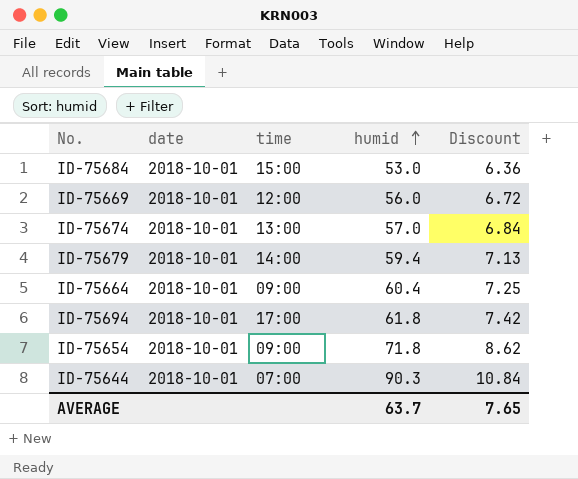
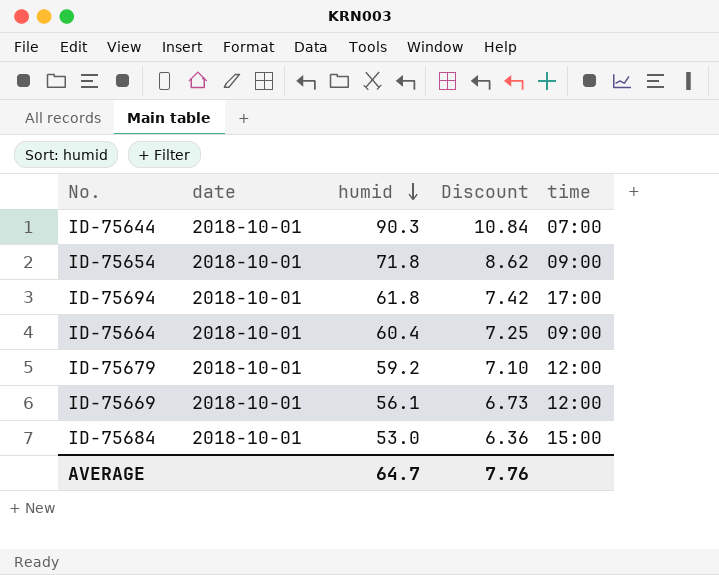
row order: humid ascending -> humid descending
column time | position: 3 -> 5
row ID-75674: 2018-10-01 | 13:00 | 57.0 | 6.84 -> none
ID-75679 | humid: 59.4 -> 59.2
ID-75679 | Discount: 7.13 -> 7.10
ID-75679 | time: 14:00 -> 12:00
ID-75669 | humid: 56.0 -> 56.1
ID-75669 | Discount: 6.72 -> 6.73
AVERAGE | humid: 63.7 -> 64.7
AVERAGE | Discount: 7.65 -> 7.76

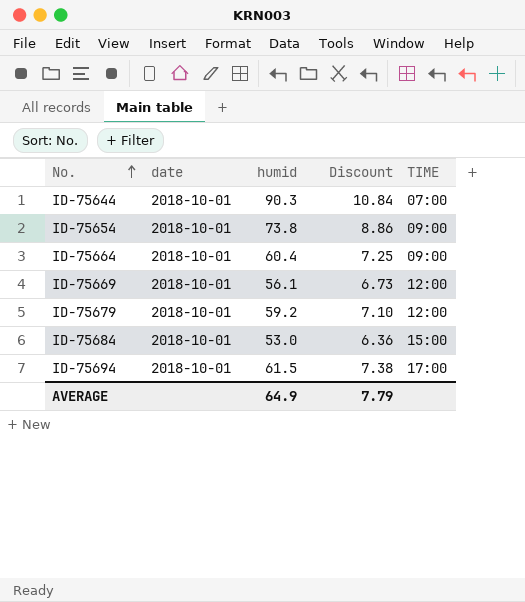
row order: humid descending -> No. ascending
column name: time -> TIME
ID-75654 | humid: 71.8 -> 73.8
ID-75654 | Discount: 8.62 -> 8.86
ID-75694 | humid: 61.8 -> 61.5
ID-75694 | Discount: 7.42 -> 7.38
AVERAGE | humid: 64.7 -> 64.9
AVERAGE | Discount: 7.76 -> 7.79

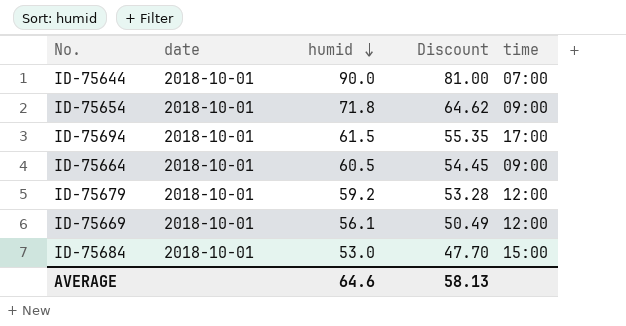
row order: No. ascending -> humid descending
column Discount | formula: [humid] * 0.12 -> [humid] * 0.9
column name: TIME -> time
ID-75644 | humid: 90.3 -> 90.0
ID-75654 | humid: 73.8 -> 71.8
ID-75664 | humid: 60.4 -> 60.5
AVERAGE | humid: 64.9 -> 64.6
AVERAGE | Discount: 7.79 -> 58.13

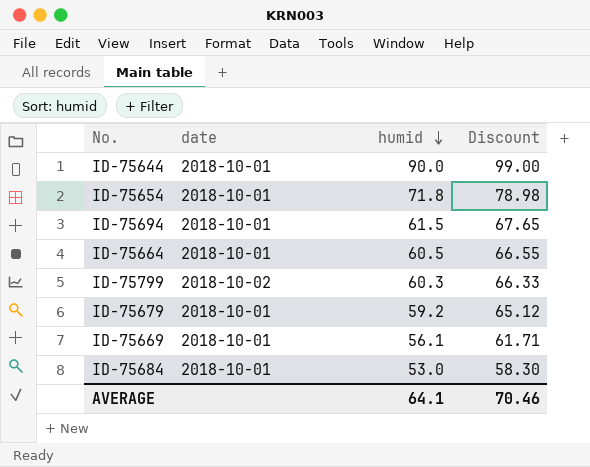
column time | position: 5 -> none
column Discount | formula: [humid] * 0.9 -> [humid] * 1.1
row ID-75799: none -> 2018-10-02 | 60.3 | 66.33
AVERAGE | humid: 64.6 -> 64.1
AVERAGE | Discount: 58.13 -> 70.46

